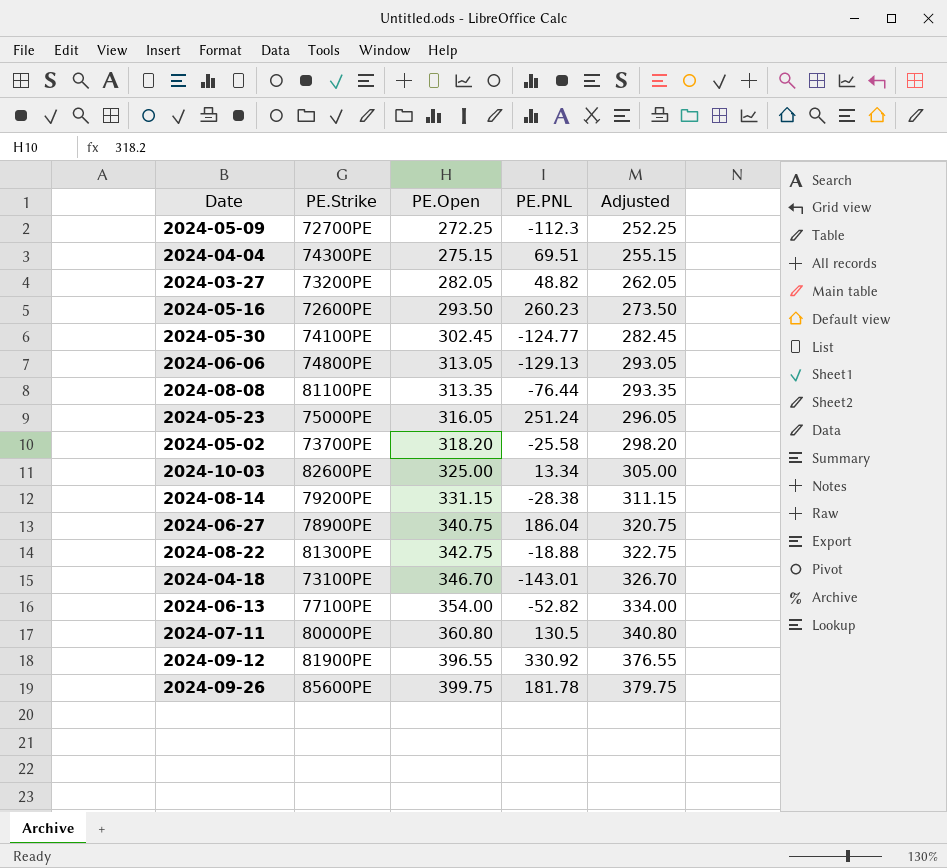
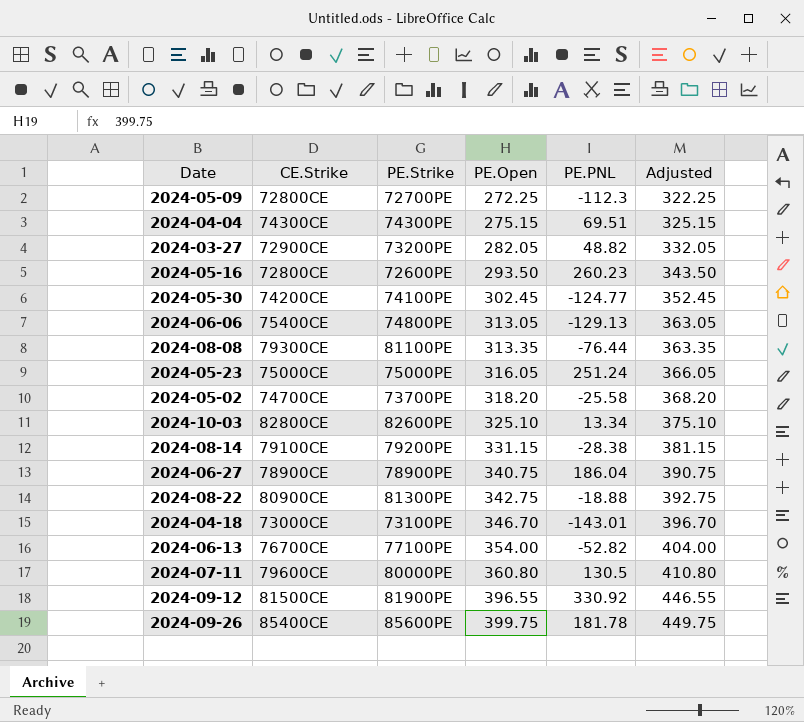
column CE.Strike | position: none -> 2
column Adjusted | formula: [PE.Open] - 20 -> [PE.Open] + 50
2024-10-03 | PE.Open: 325.00 -> 325.10

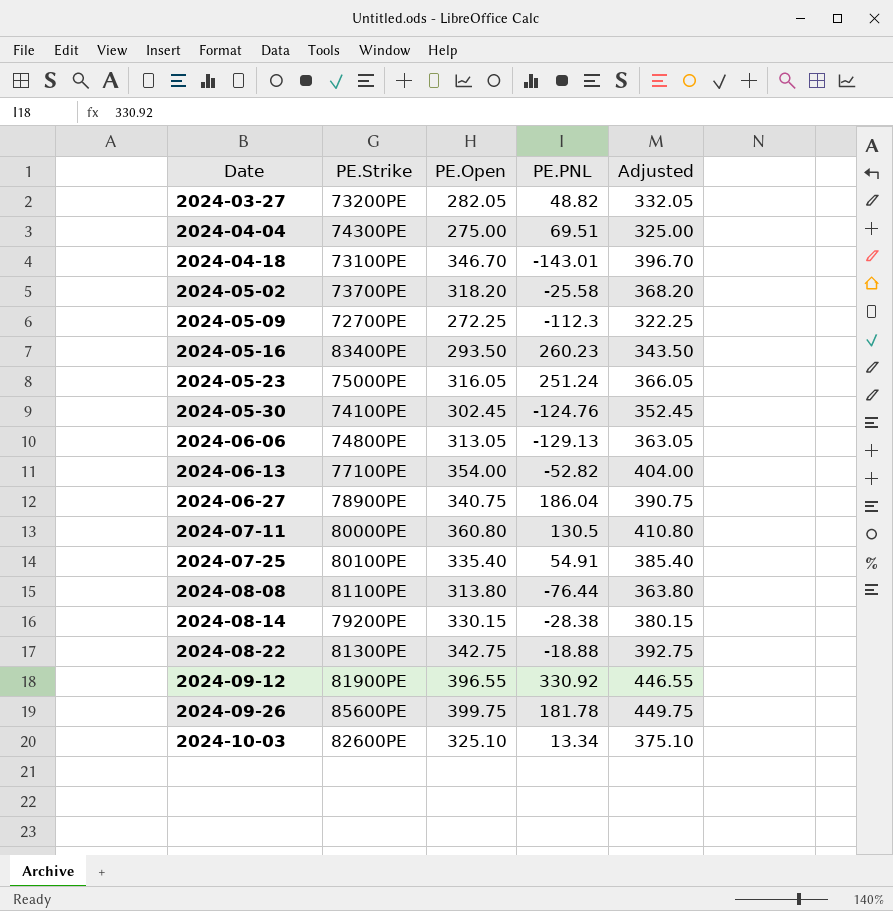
row order: PE.Open ascending -> Date ascending
column CE.Strike | position: 2 -> none
2024-04-04 | PE.Open: 275.15 -> 275.00
2024-04-04 | Adjusted: 325.15 -> 325.00
2024-05-16 | PE.Strike: 72600PE -> 83400PE
2024-05-30 | PE.PNL: -124.77 -> -124.76
row 2024-07-25: none -> 80100PE | 335.40 | 54.91 | 385.40
2024-08-08 | PE.Open: 313.35 -> 313.80
2024-08-08 | Adjusted: 363.35 -> 363.80
2024-08-14 | PE.Open: 331.15 -> 330.15
2024-08-14 | Adjusted: 381.15 -> 380.15

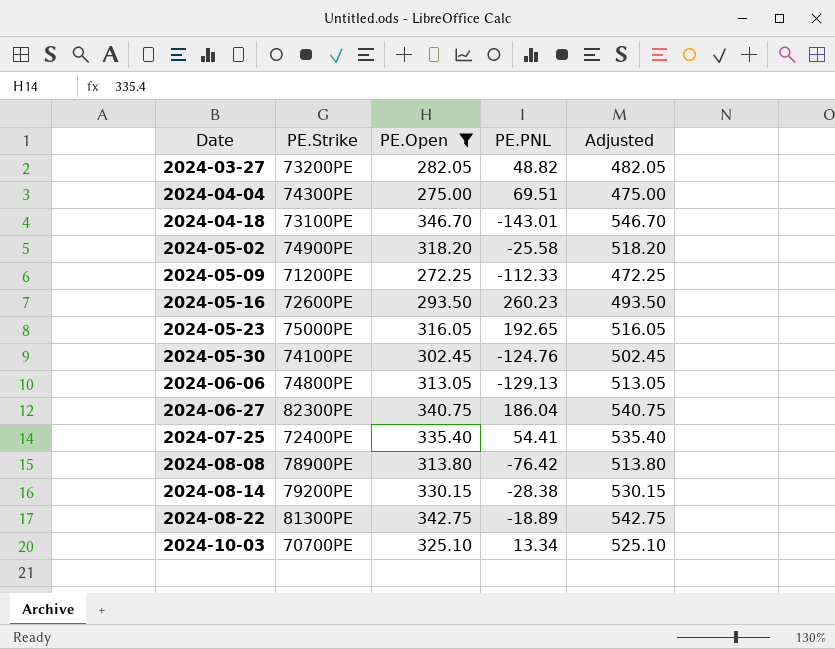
filter: none -> PE.Open <= 346.70
column Adjusted | formula: [PE.Open] + 50 -> [PE.Open] + 200
2024-05-02 | PE.Strike: 73700PE -> 74900PE
2024-05-09 | PE.Strike: 72700PE -> 71200PE
2024-05-09 | PE.PNL: -112.3 -> -112.33
2024-05-16 | PE.Strike: 83400PE -> 72600PE
2024-05-23 | PE.PNL: 251.24 -> 192.65
2024-06-27 | PE.Strike: 78900PE -> 82300PE
2024-07-25 | PE.Strike: 80100PE -> 72400PE
2024-07-25 | PE.PNL: 54.91 -> 54.41
2024-08-08 | PE.Strike: 81100PE -> 78900PE
2024-08-08 | PE.PNL: -76.44 -> -76.42
2024-08-22 | PE.PNL: -18.88 -> -18.89
2024-10-03 | PE.Strike: 82600PE -> 70700PE

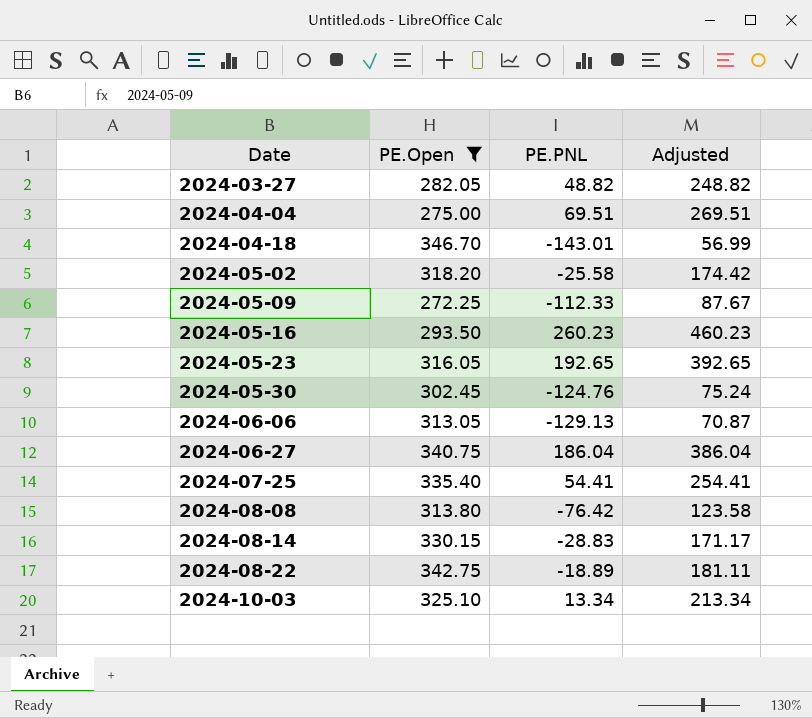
column PE.Strike | position: 2 -> none
column Adjusted | formula: [PE.Open] + 200 -> [PE.PNL] + 200
2024-08-14 | PE.PNL: -28.38 -> -28.83

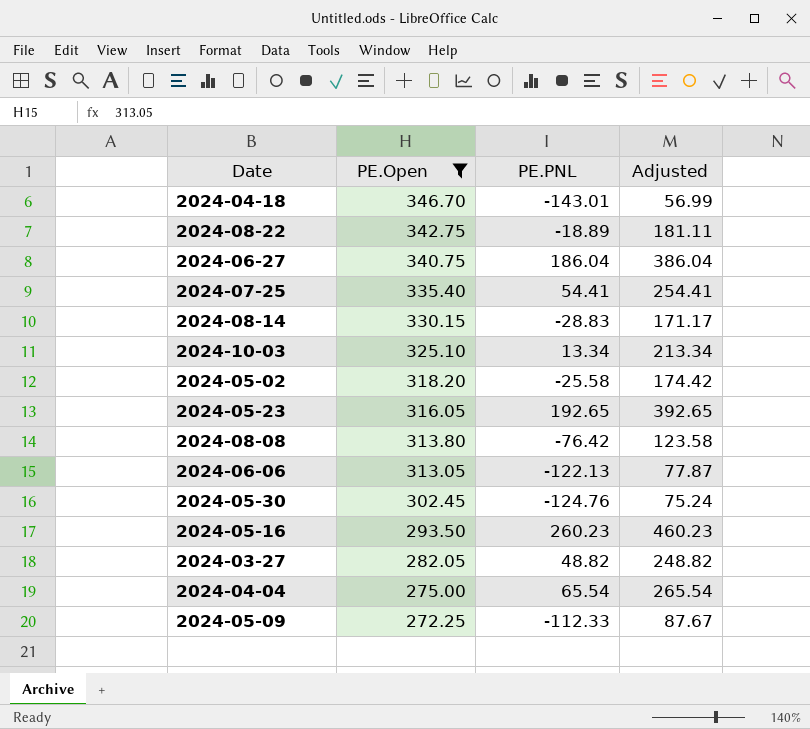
row order: Date ascending -> PE.Open descending
2024-06-06 | PE.PNL: -129.13 -> -122.13
2024-06-06 | Adjusted: 70.87 -> 77.87
2024-04-04 | PE.PNL: 69.51 -> 65.54
2024-04-04 | Adjusted: 269.51 -> 265.54

